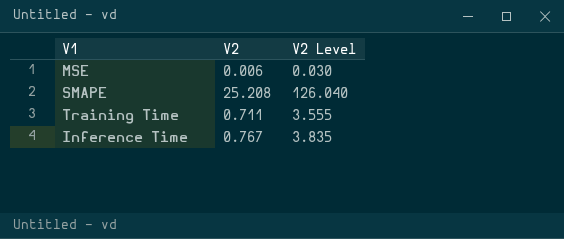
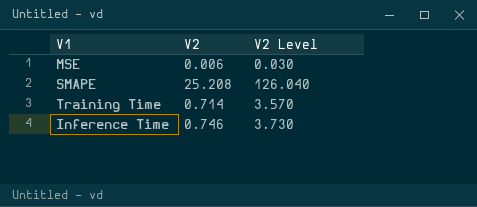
Training Time | V2: 0.711 -> 0.714
Training Time | V2 Level: 3.555 -> 3.570
Inference Time | V2: 0.767 -> 0.746
Inference Time | V2 Level: 3.835 -> 3.730

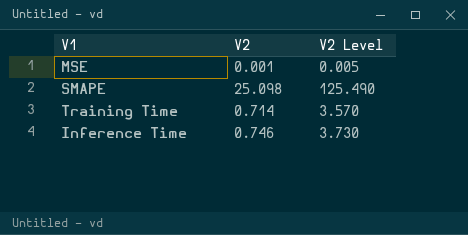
MSE | V2: 0.006 -> 0.001
MSE | V2 Level: 0.030 -> 0.005
SMAPE | V2: 25.208 -> 25.098
SMAPE | V2 Level: 126.040 -> 125.490

